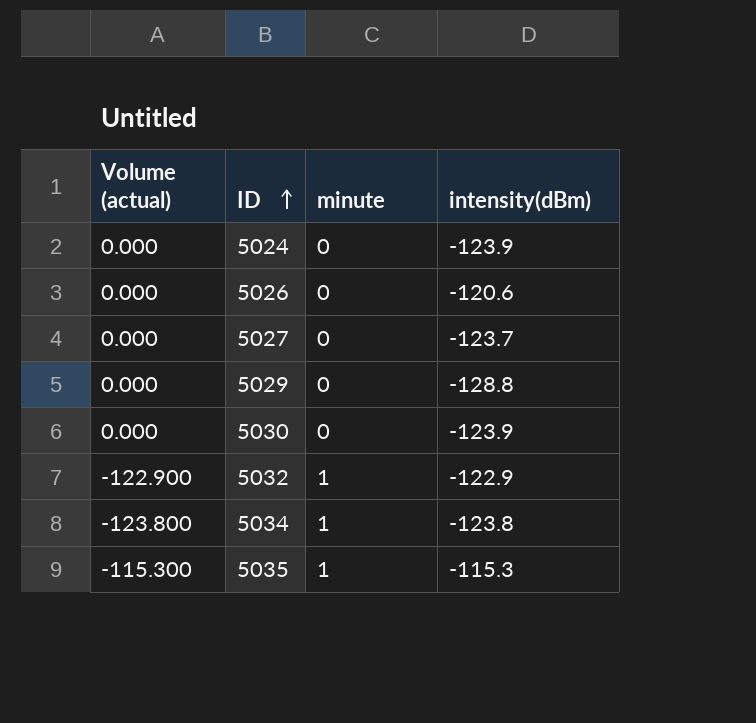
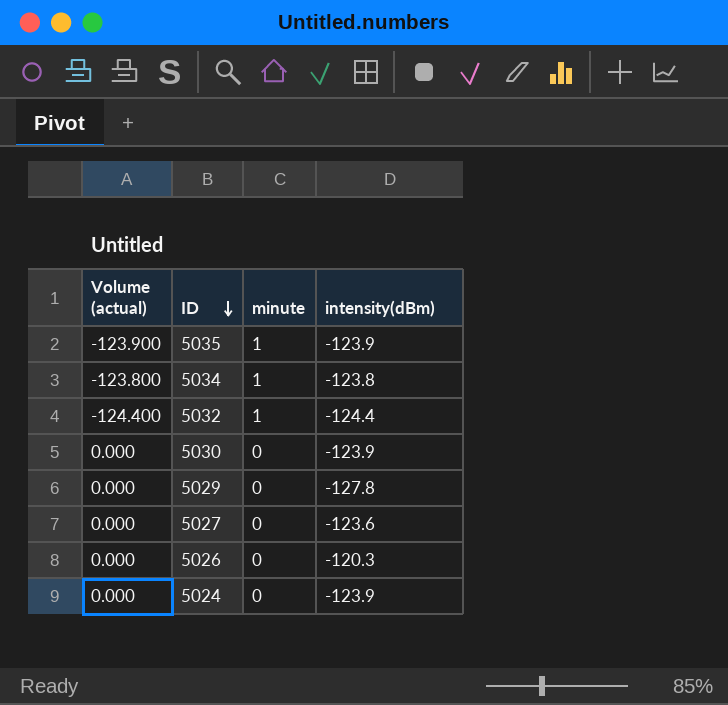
row order: ID ascending -> ID descending
5035 | Volume (actual): -115.300 -> -123.900
5035 | intensity(dBm): -115.3 -> -123.9
5032 | Volume (actual): -122.900 -> -124.400
5032 | intensity(dBm): -122.9 -> -124.4
5029 | intensity(dBm): -128.8 -> -127.8
5027 | intensity(dBm): -123.7 -> -123.6
5026 | intensity(dBm): -120.6 -> -120.3

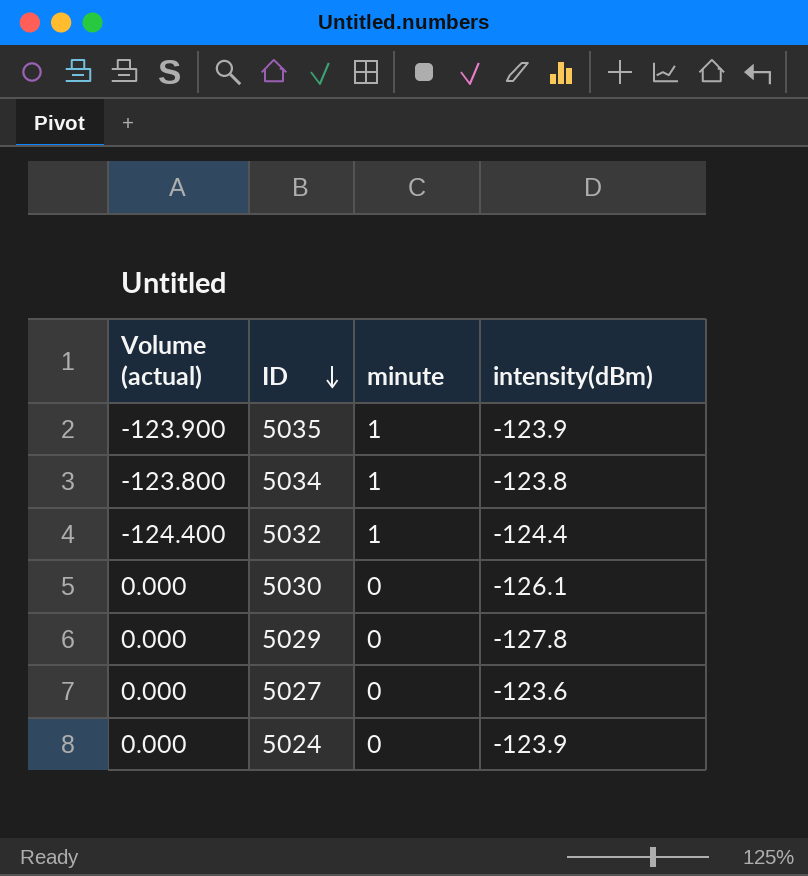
row 5026: 0.000 | 0 | -120.3 -> none
5030 | intensity(dBm): -123.9 -> -126.1

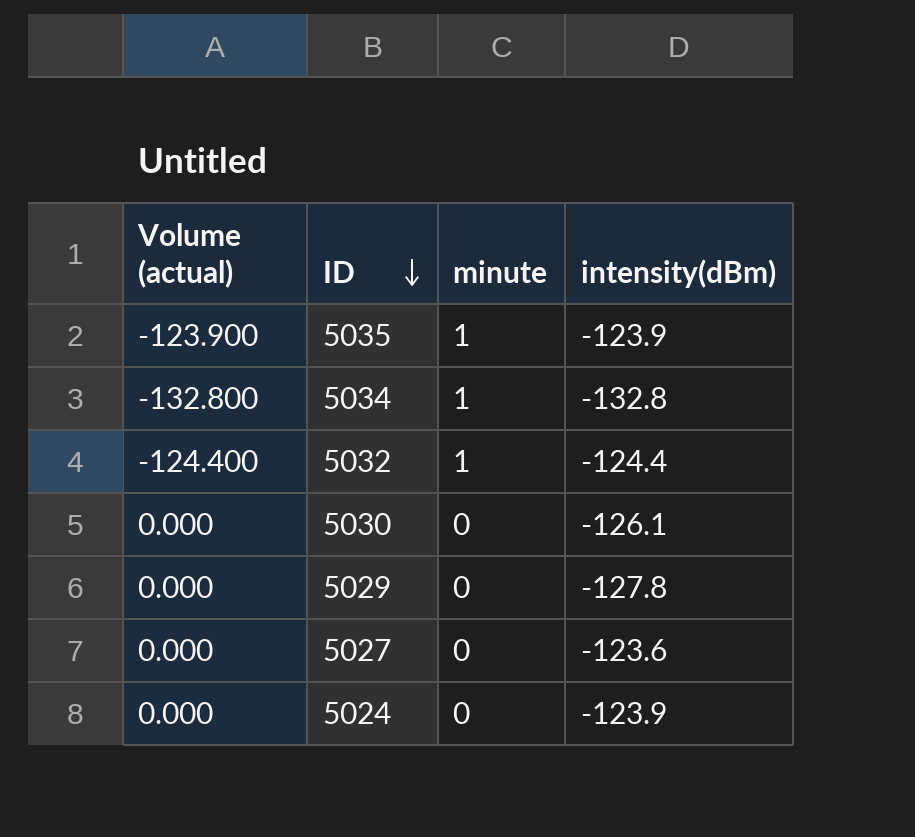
5034 | Volume (actual): -123.800 -> -132.800
5034 | intensity(dBm): -123.8 -> -132.8

